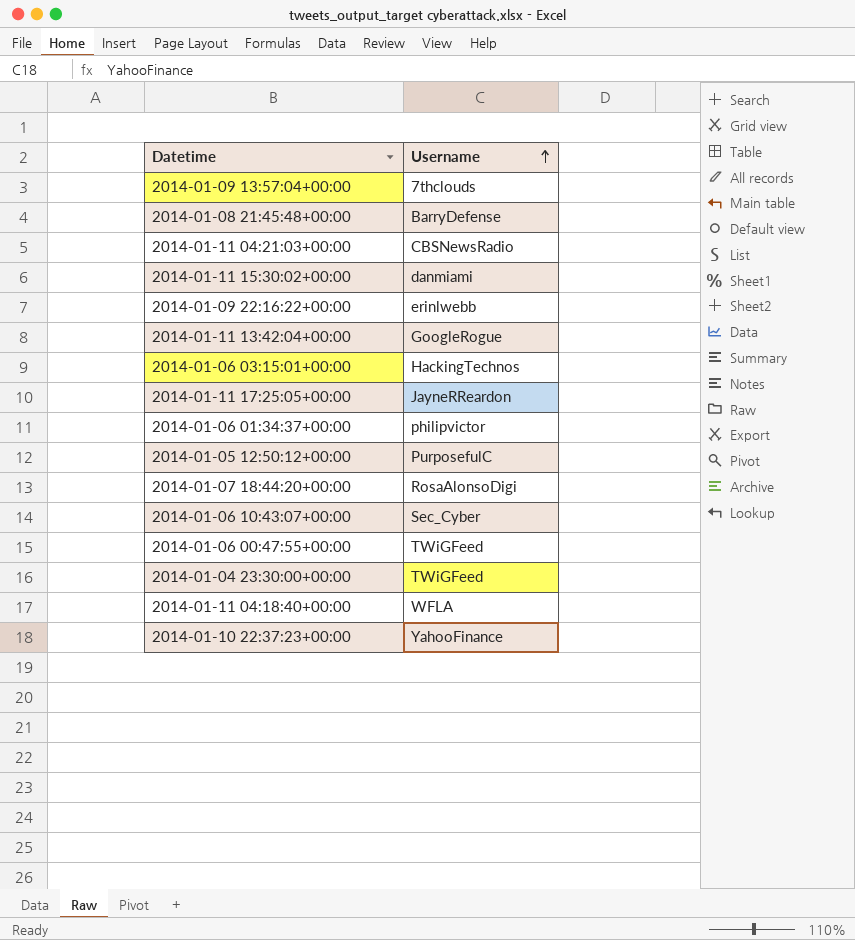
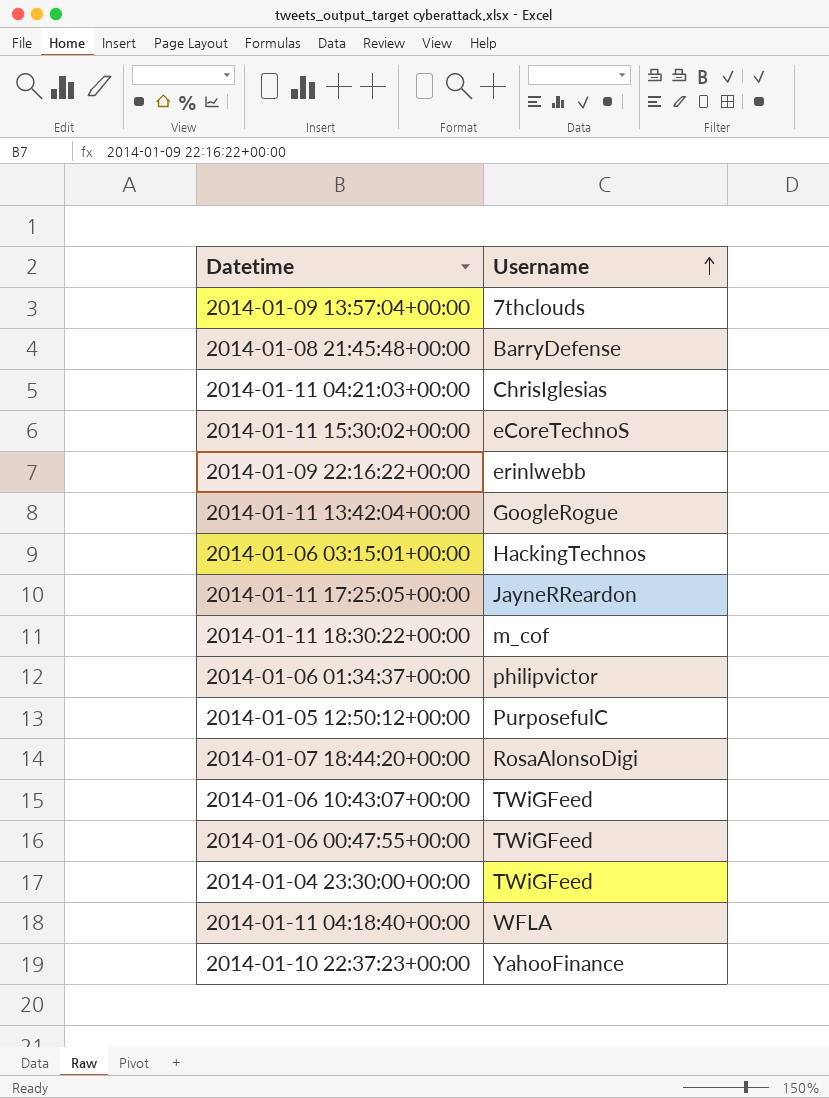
2014-01-11 04:21:03+00:00 | Username: CBSNewsRadio -> ChrisIglesias
2014-01-11 15:30:02+00:00 | Username: danmiami -> eCoreTechnoS
row 2014-01-11 18:30:22+00:00: none -> m_cof
2014-01-06 10:43:07+00:00 | Username: Sec_Cyber -> TWiGFeed

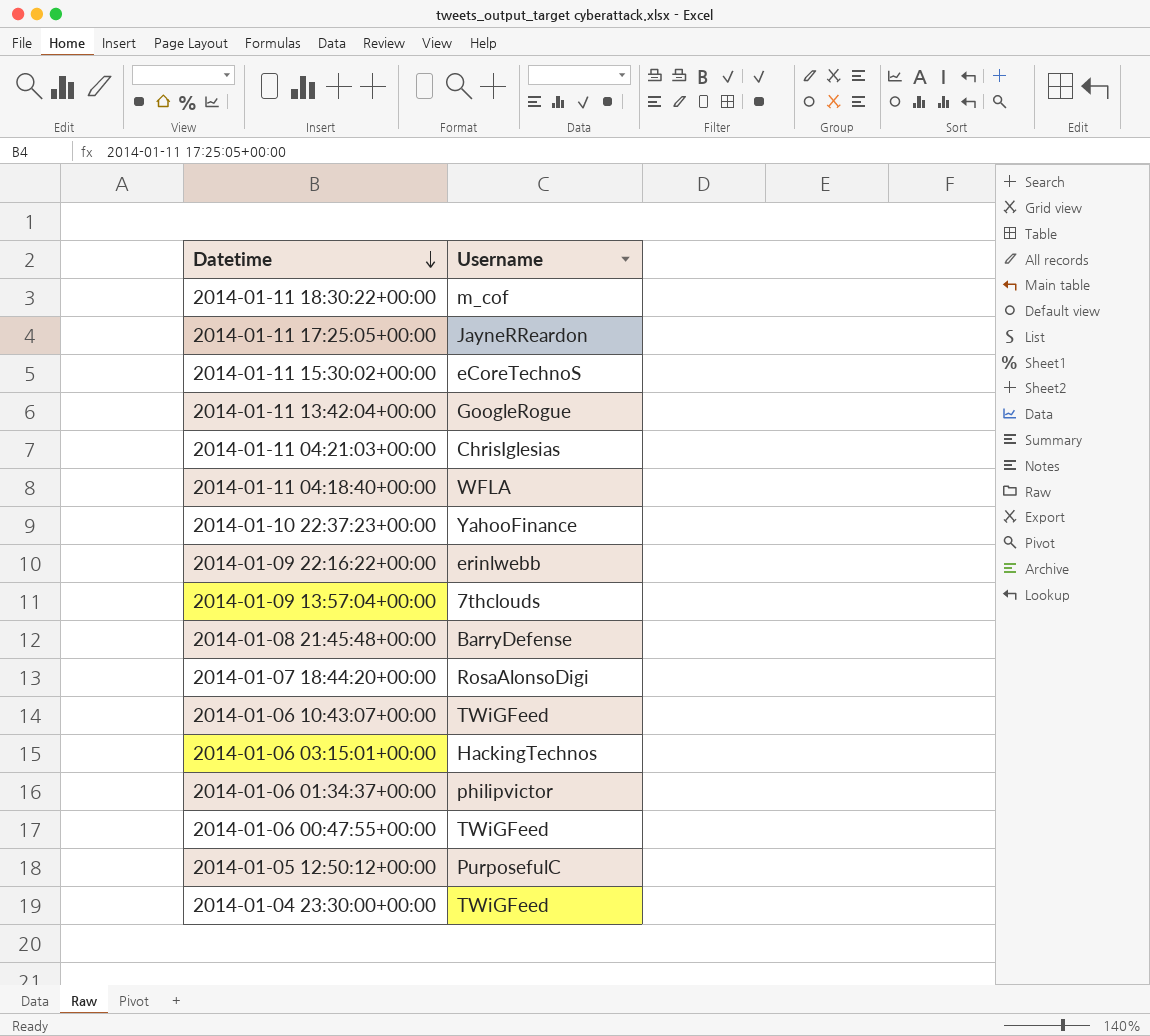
row order: Username ascending -> Datetime descending

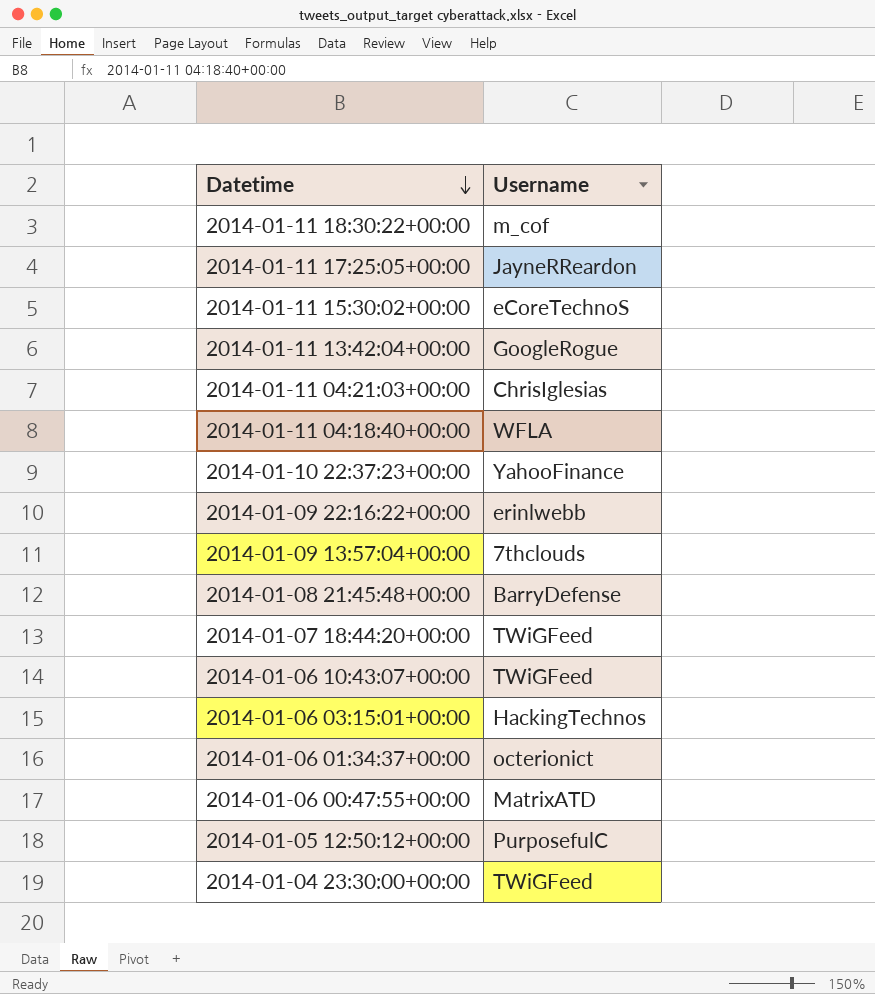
2014-01-07 18:44:20+00:00 | Username: RosaAlonsoDigi -> TWiGFeed
2014-01-06 01:34:37+00:00 | Username: philipvictor -> octerionict
2014-01-06 00:47:55+00:00 | Username: TWiGFeed -> MatrixATD

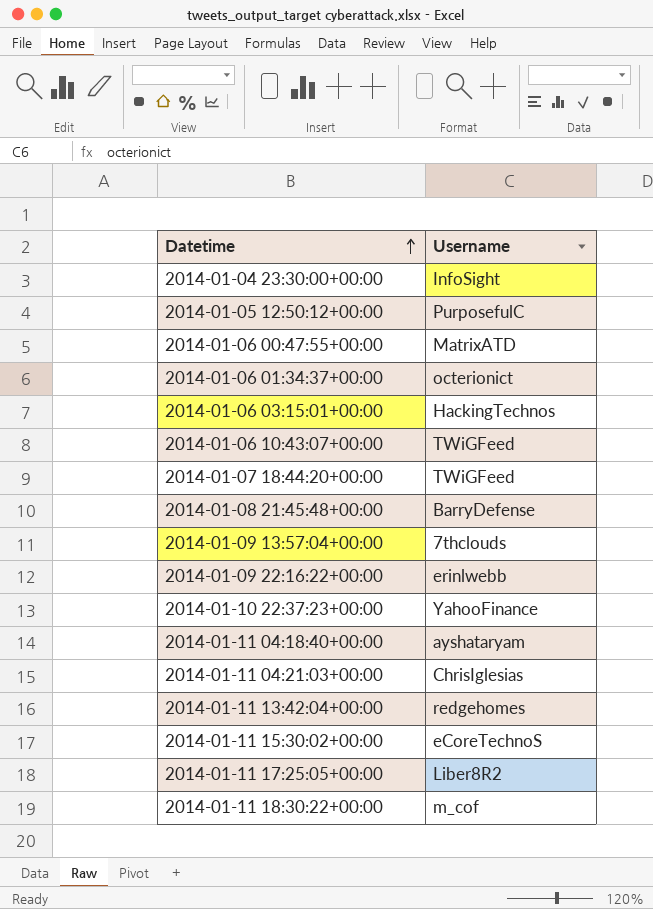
row order: Datetime descending -> Datetime ascending
2014-01-04 23:30:00+00:00 | Username: TWiGFeed -> InfoSight
2014-01-11 04:18:40+00:00 | Username: WFLA -> ayshataryam
2014-01-11 13:42:04+00:00 | Username: GoogleRogue -> redgehomes
2014-01-11 17:25:05+00:00 | Username: JayneRReardon -> Liber8R2

